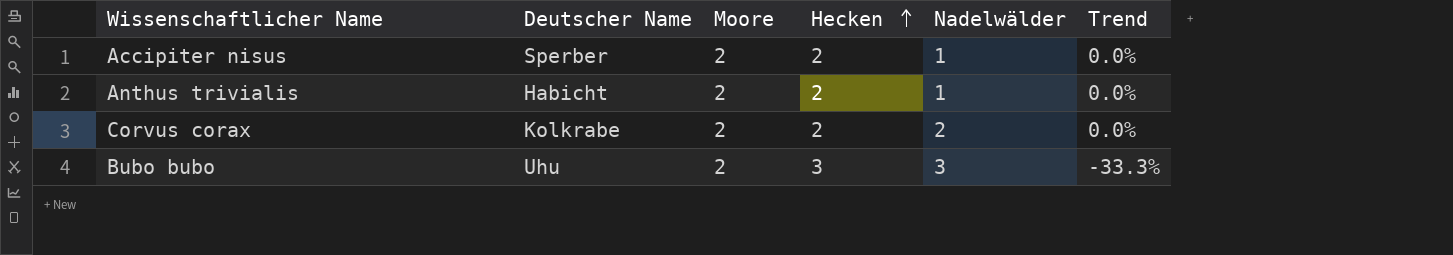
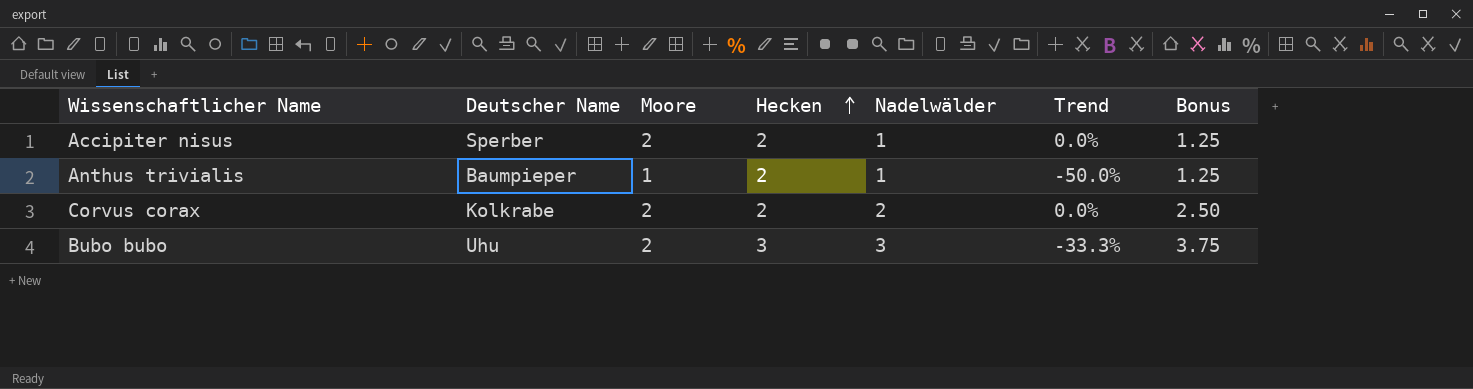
column Bonus | formula: none -> [Nadelwälder] * 1.25
Anthus trivialis | Deutscher Name: Habicht -> Baumpieper
Anthus trivialis | Moore: 2 -> 1
Anthus trivialis | Trend: 0.0% -> -50.0%

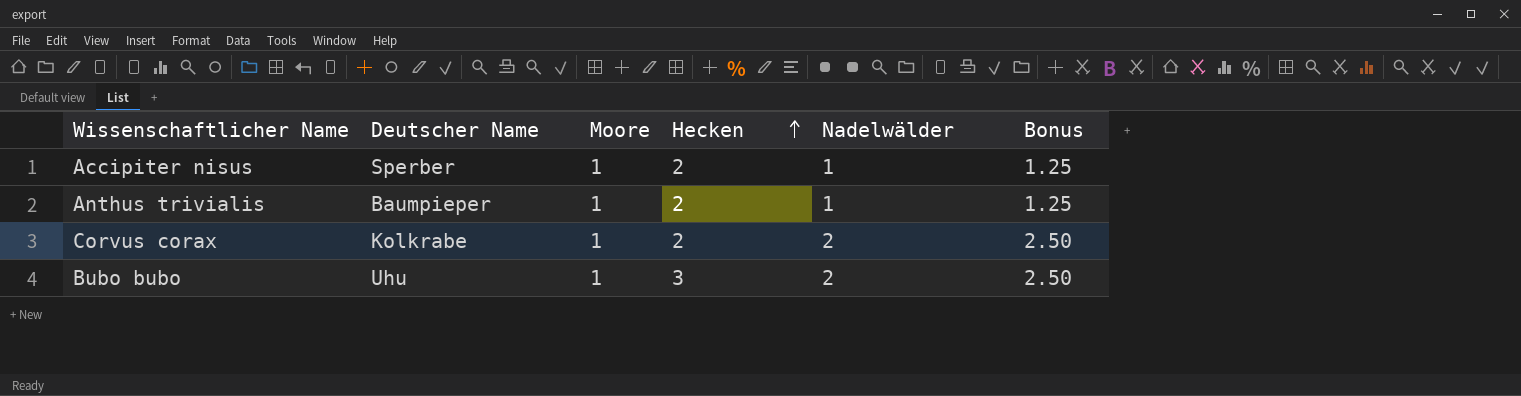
column Trend | formula: ([Moore] - [Hecken]) / [Hecken] -> none
Accipiter nisus | Moore: 2 -> 1
Corvus corax | Moore: 2 -> 1
Bubo bubo | Moore: 2 -> 1
Bubo bubo | Nadelwälder: 3 -> 2
Bubo bubo | Bonus: 3.75 -> 2.50

